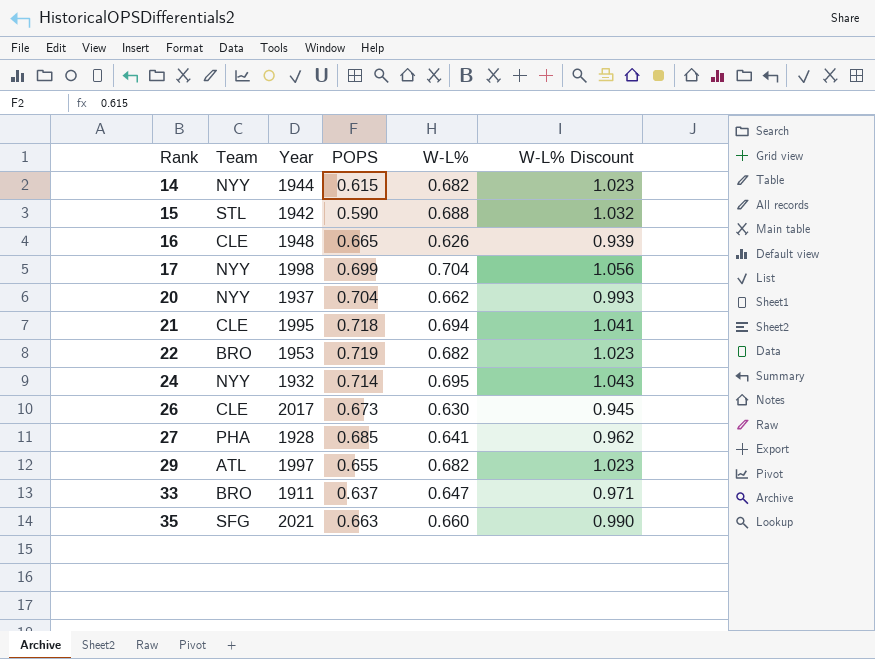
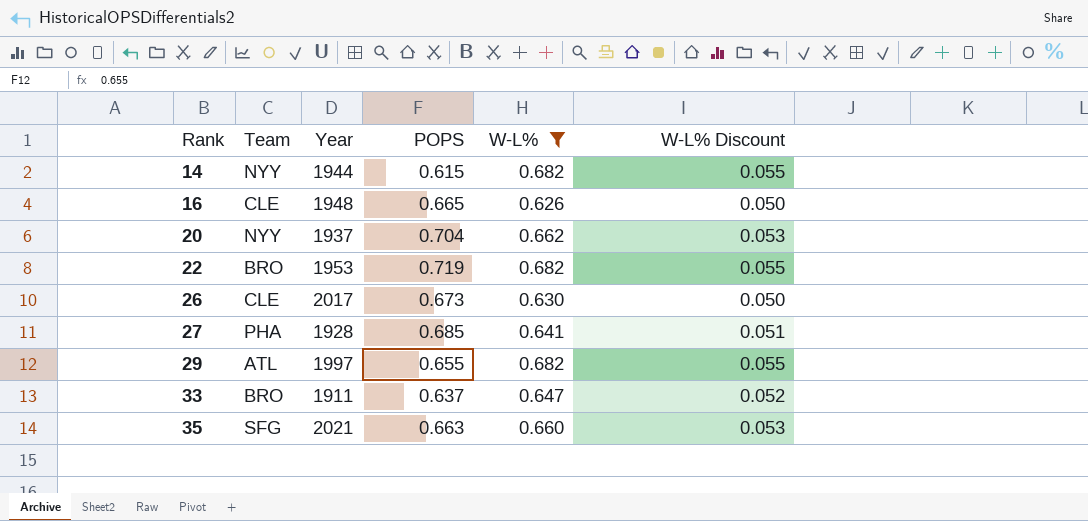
filter: none -> W-L% <= 0.682
column W-L% Discount | formula: [W-L%] * 1.5 -> [W-L%] * 0.08

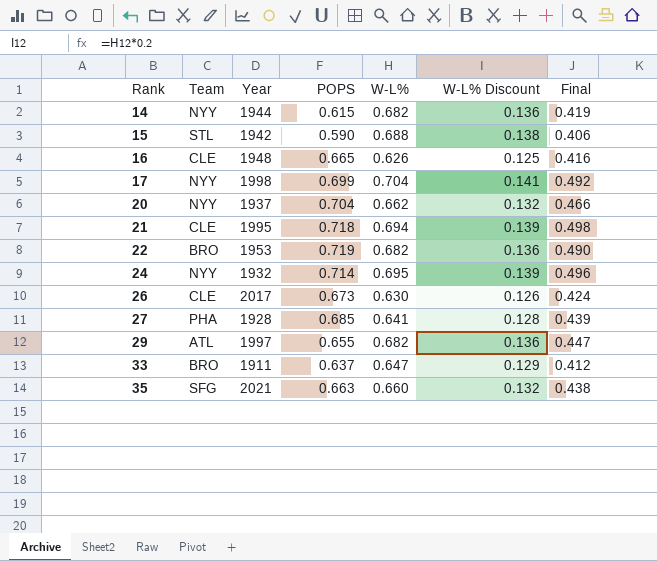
filter: W-L% <= 0.682 -> none
column W-L% Discount | formula: [W-L%] * 0.08 -> [W-L%] * 0.2
column Final | formula: none -> [POPS] * [W-L%]

